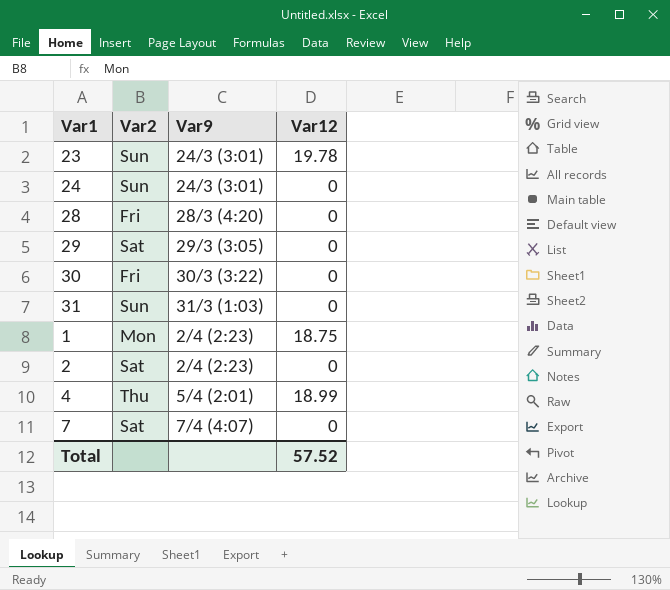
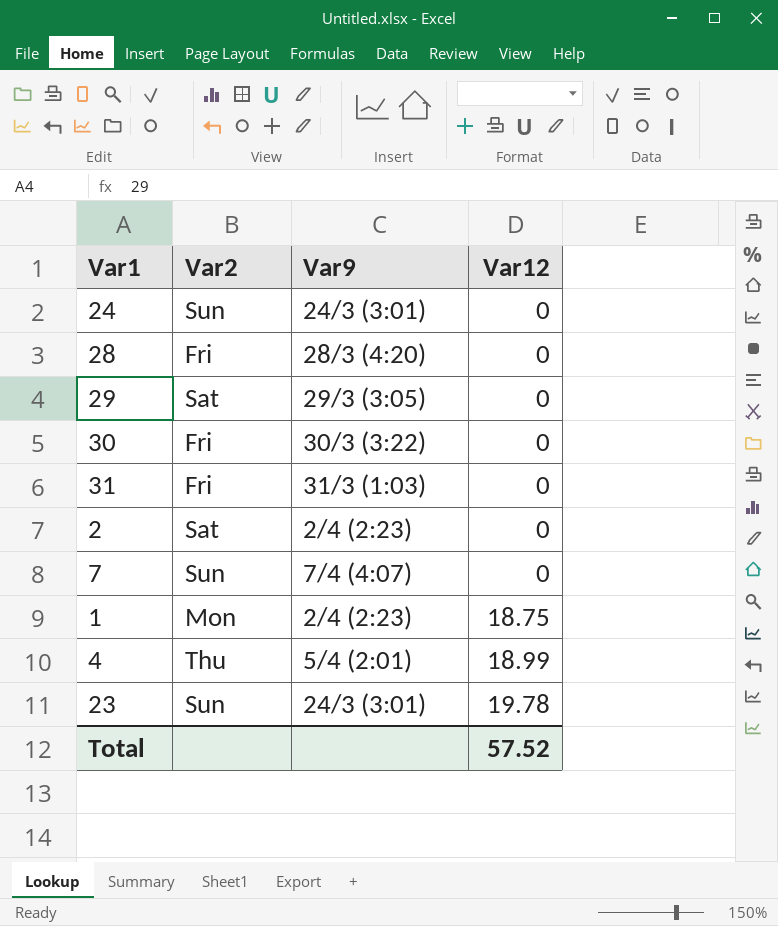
row order: none -> Var12 ascending
31 | Var2: Sun -> Fri
7 | Var2: Sat -> Sun

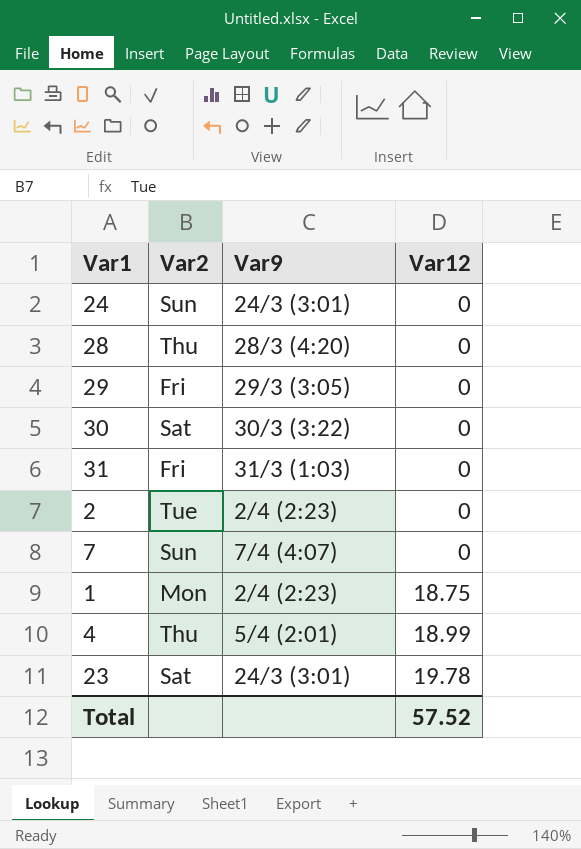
28 | Var2: Fri -> Thu
29 | Var2: Sat -> Fri
30 | Var2: Fri -> Sat
2 | Var2: Sat -> Tue
23 | Var2: Sun -> Sat

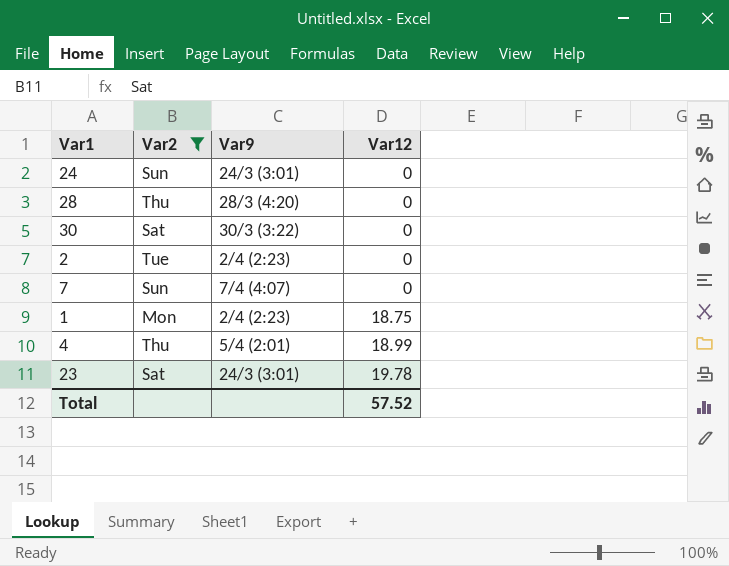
filter: none -> Var2 != Fri

